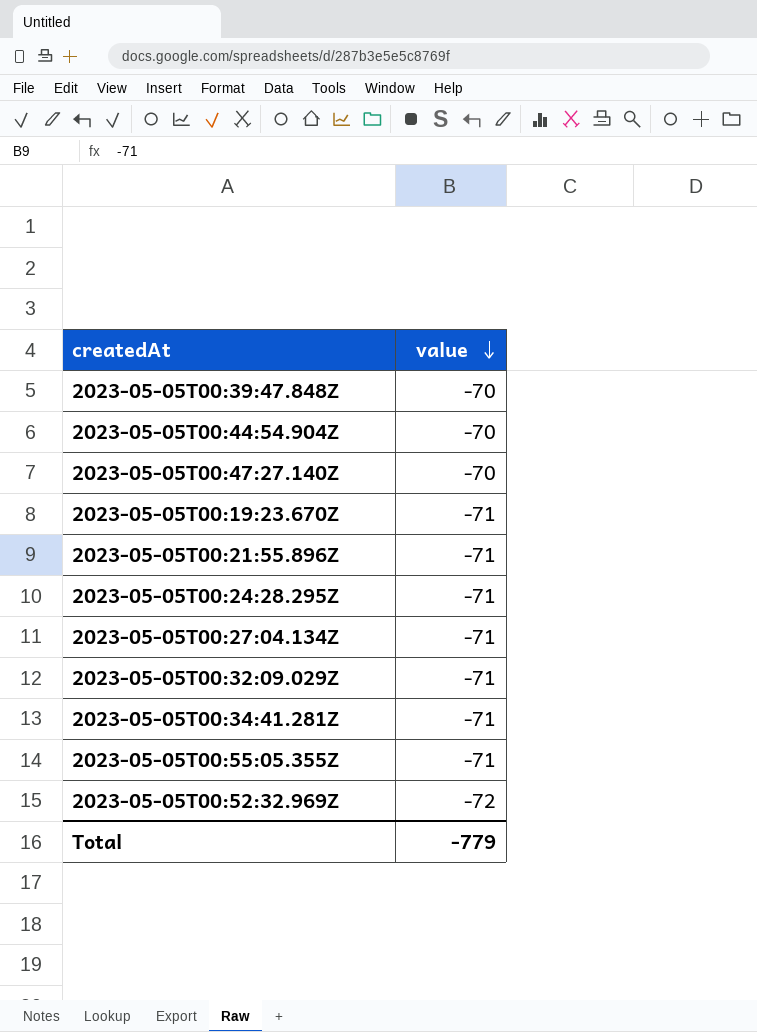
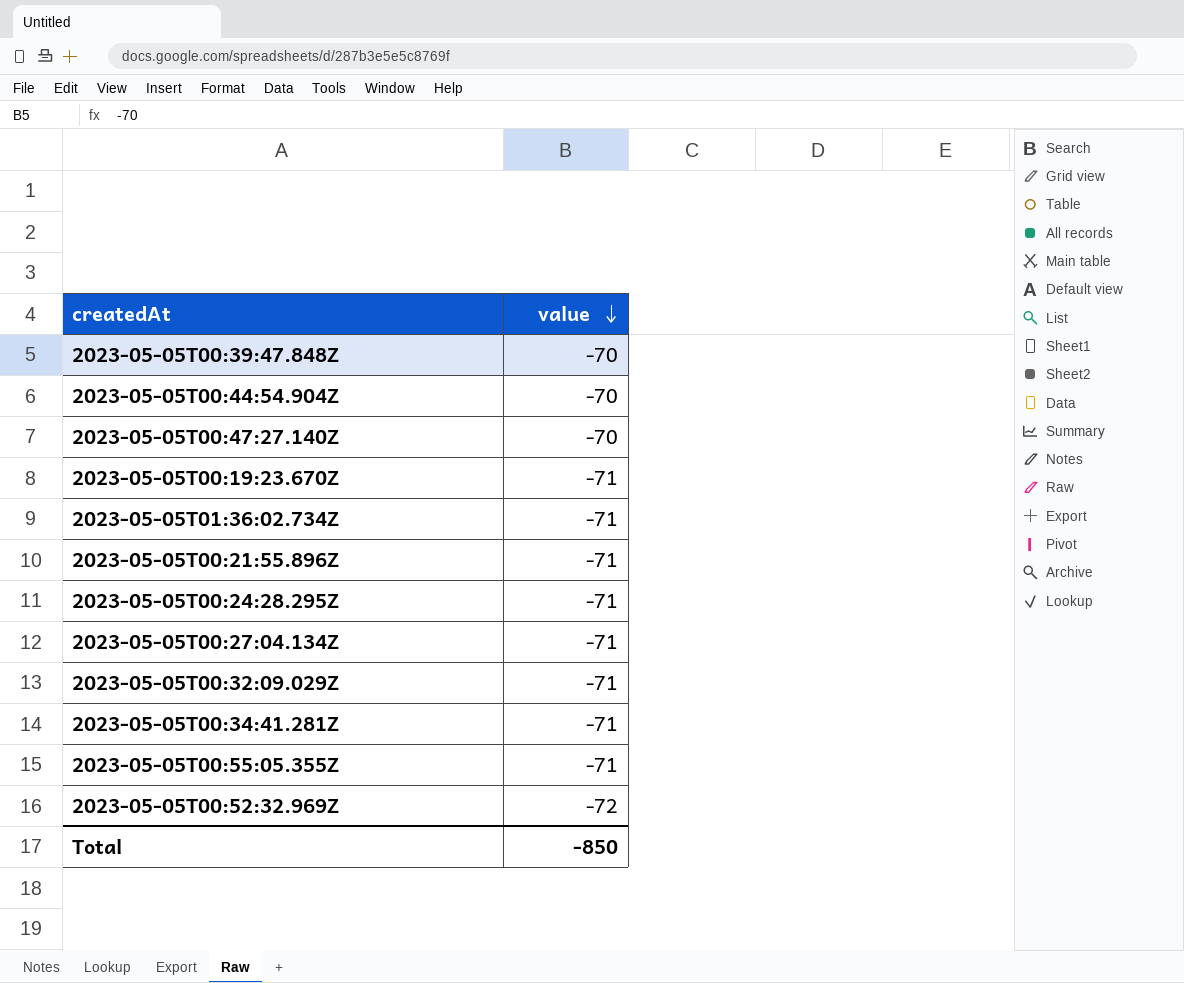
row 2023-05-05T01:36:02.734Z: none -> -71
Total | value: -779 -> -850

